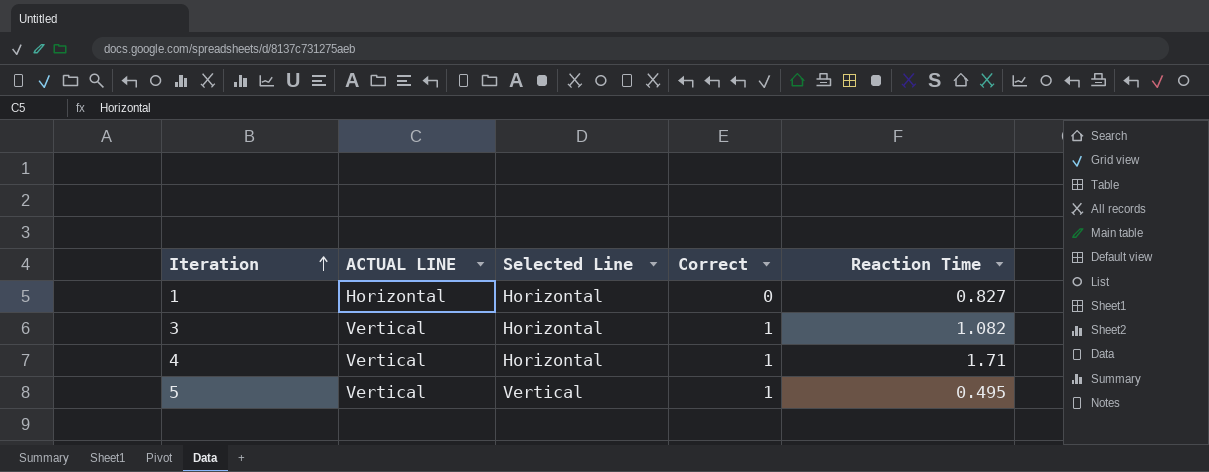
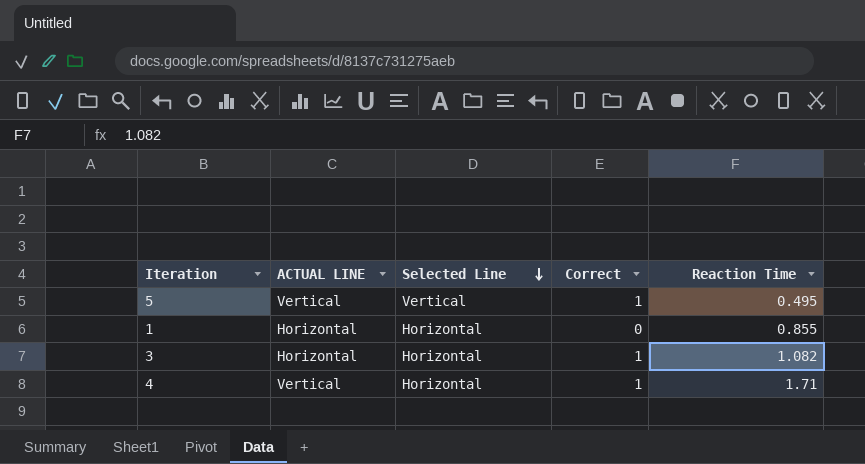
row order: Iteration ascending -> Selected Line descending
1 | Reaction Time: 0.827 -> 0.855
3 | ACTUAL LINE: Vertical -> Horizontal

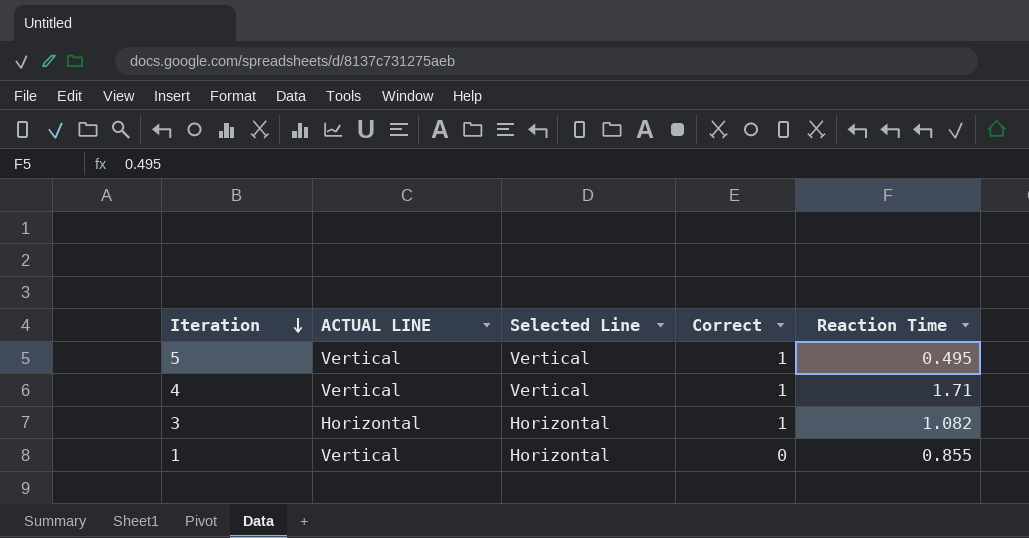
row order: Selected Line descending -> Iteration descending
4 | Selected Line: Horizontal -> Vertical
1 | ACTUAL LINE: Horizontal -> Vertical

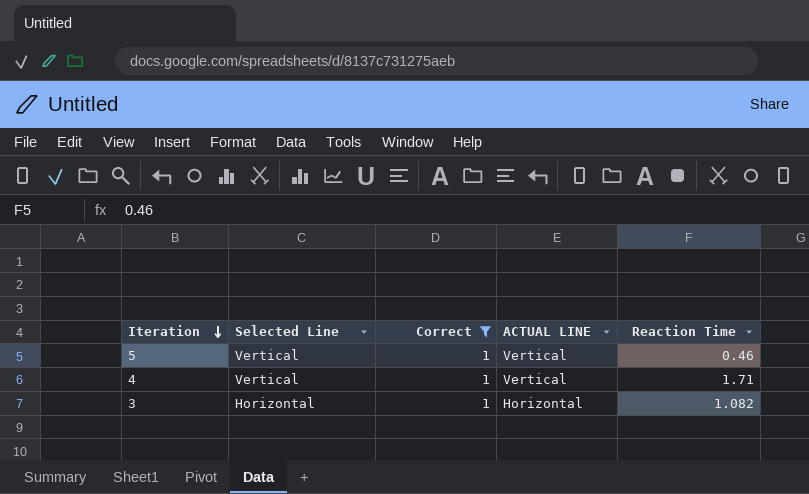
filter: none -> Correct = 1
column ACTUAL LINE | position: 2 -> 4
5 | Reaction Time: 0.495 -> 0.46

